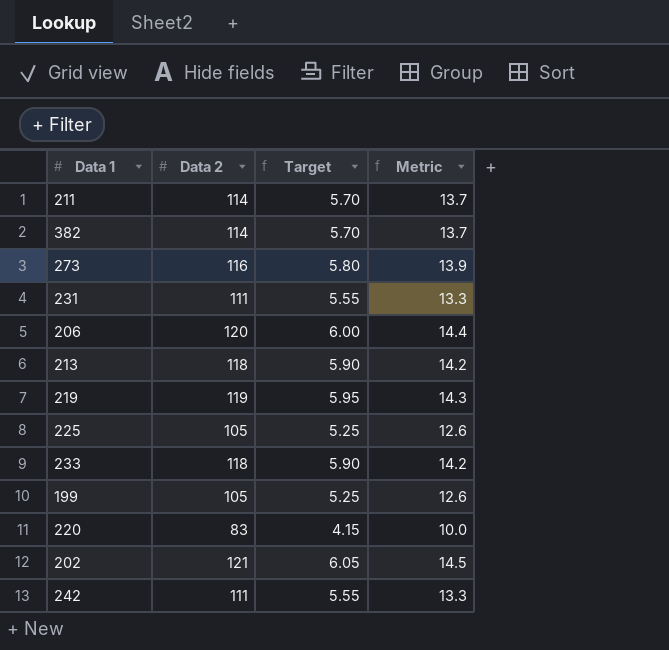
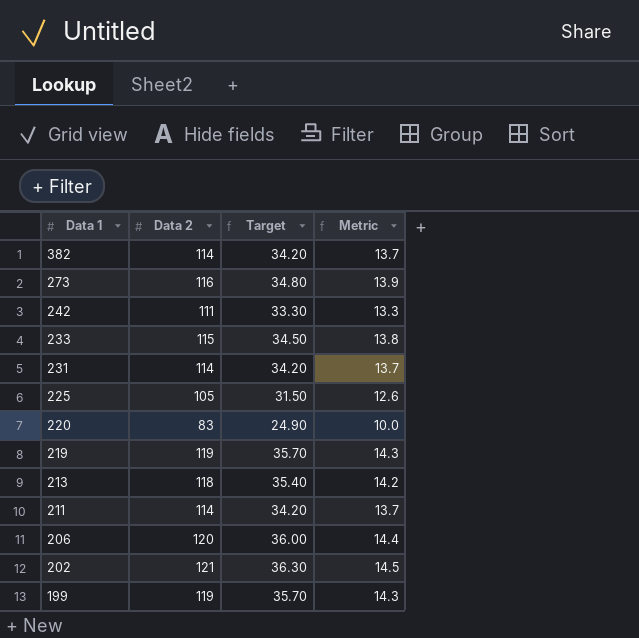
row order: none -> Data 1 descending
column Target | formula: [Data 2] * 0.05 -> [Data 2] * 0.3
233 | Data 2: 118 -> 115
233 | Metric: 14.2 -> 13.8
231 | Data 2: 111 -> 114
231 | Metric: 13.3 -> 13.7
199 | Data 2: 105 -> 119
199 | Metric: 12.6 -> 14.3

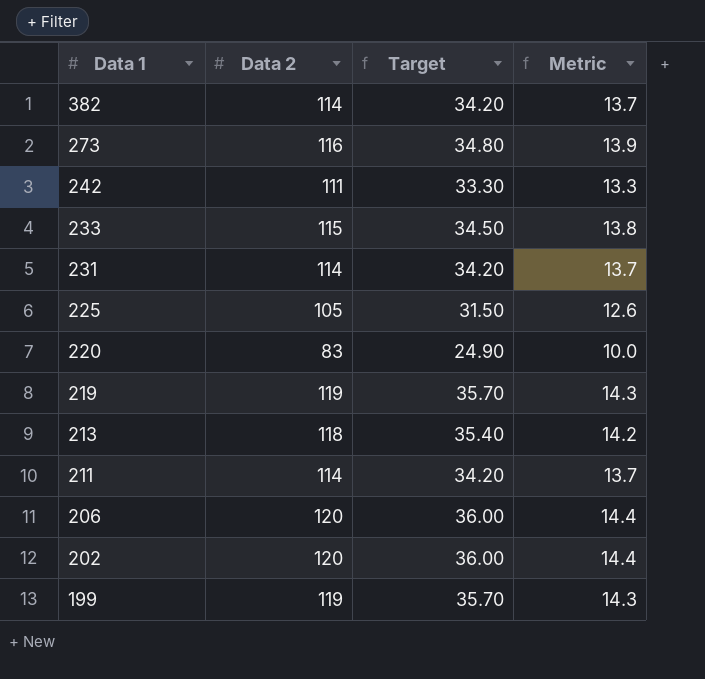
202 | Data 2: 121 -> 120
202 | Target: 36.30 -> 36.00
202 | Metric: 14.5 -> 14.4

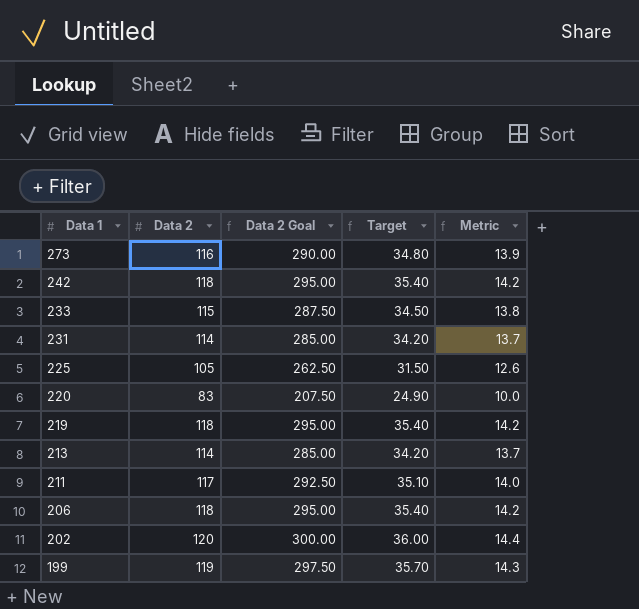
column Data 2 Goal | formula: none -> [Data 2] * 2.5
row 382: 114 | 34.20 | 13.7 -> none
242 | Data 2: 111 -> 118
242 | Target: 33.30 -> 35.40
242 | Metric: 13.3 -> 14.2
219 | Data 2: 119 -> 118
219 | Target: 35.70 -> 35.40
219 | Metric: 14.3 -> 14.2
213 | Data 2: 118 -> 114
213 | Target: 35.40 -> 34.20
213 | Metric: 14.2 -> 13.7
211 | Data 2: 114 -> 117
211 | Target: 34.20 -> 35.10
211 | Metric: 13.7 -> 14.0
206 | Data 2: 120 -> 118
206 | Target: 36.00 -> 35.40
206 | Metric: 14.4 -> 14.2

